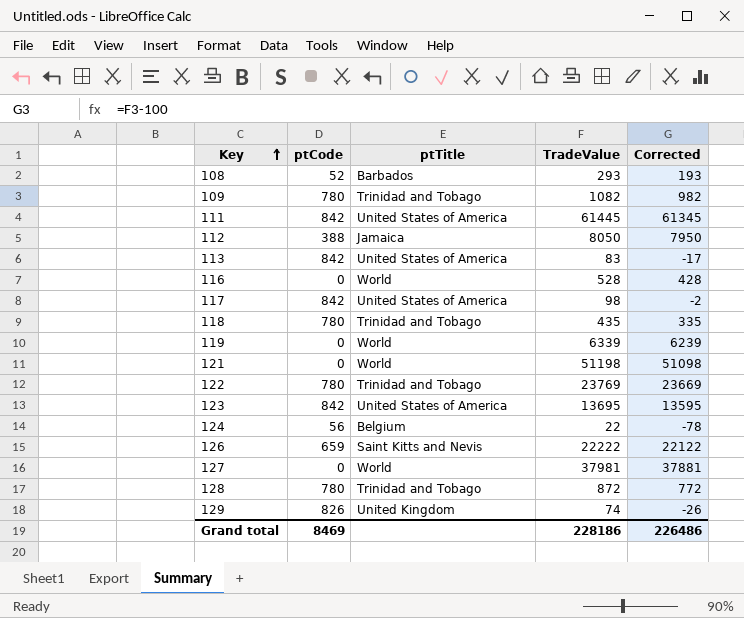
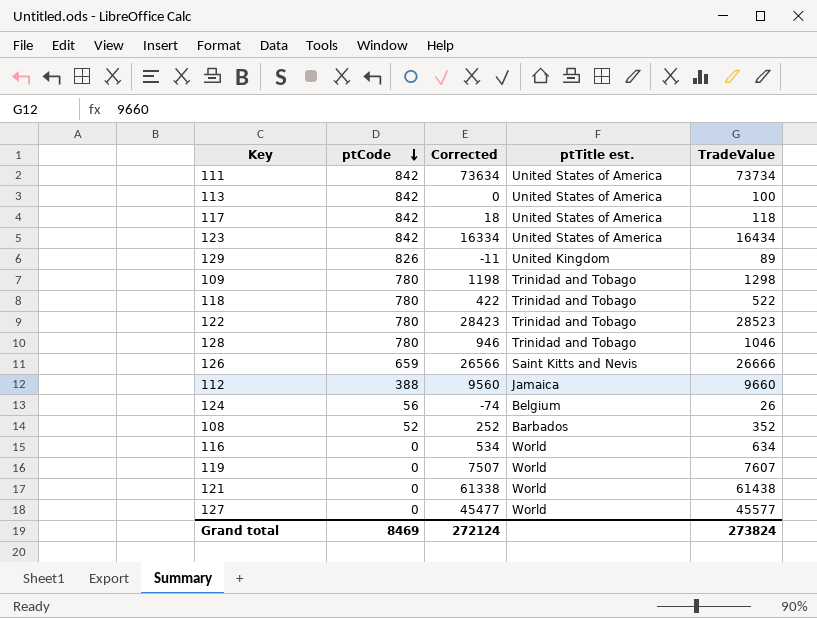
row order: Key ascending -> ptCode descending
column Corrected | position: 5 -> 3
column name: ptTitle -> ptTitle est.
111 | Corrected: 61345 -> 73634
111 | TradeValue: 61445 -> 73734
113 | Corrected: -17 -> 0
113 | TradeValue: 83 -> 100
117 | Corrected: -2 -> 18
117 | TradeValue: 98 -> 118
123 | Corrected: 13595 -> 16334
123 | TradeValue: 13695 -> 16434
129 | Corrected: -26 -> -11
129 | TradeValue: 74 -> 89
109 | Corrected: 982 -> 1198
109 | TradeValue: 1082 -> 1298
118 | Corrected: 335 -> 422
118 | TradeValue: 435 -> 522
122 | Corrected: 23669 -> 28423
122 | TradeValue: 23769 -> 28523
128 | Corrected: 772 -> 946
128 | TradeValue: 872 -> 1046
126 | Corrected: 22122 -> 26566
126 | TradeValue: 22222 -> 26666
112 | Corrected: 7950 -> 9560
112 | TradeValue: 8050 -> 9660
124 | Corrected: -78 -> -74
124 | TradeValue: 22 -> 26
108 | Corrected: 193 -> 252
108 | TradeValue: 293 -> 352
116 | Corrected: 428 -> 534
116 | TradeValue: 528 -> 634
119 | Corrected: 6239 -> 7507
119 | TradeValue: 6339 -> 7607
121 | Corrected: 51098 -> 61338
121 | TradeValue: 51198 -> 61438
127 | Corrected: 37881 -> 45477
127 | TradeValue: 37981 -> 45577
Grand total | Corrected: 226486 -> 272124
Grand total | TradeValue: 228186 -> 273824

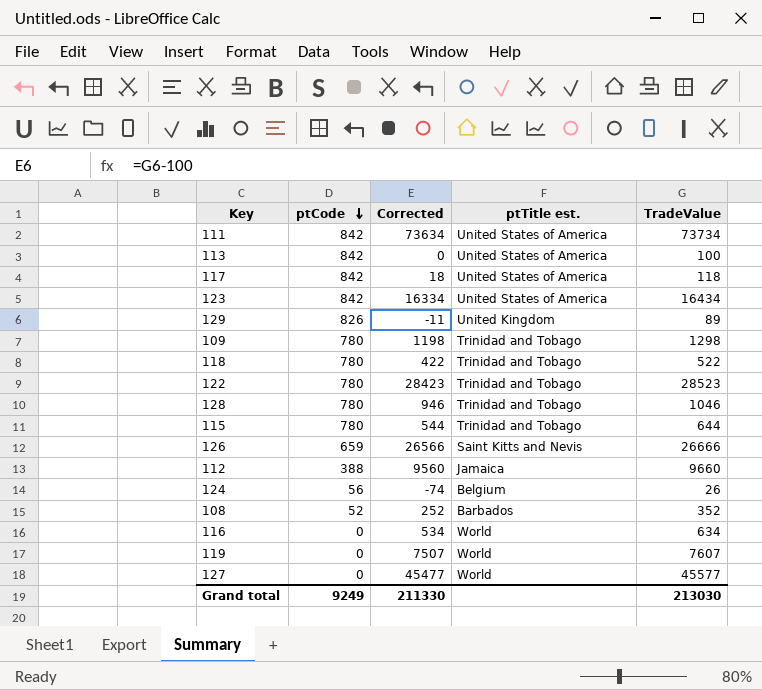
row 121: 0 | 61338 | World | 61438 -> none
row 115: none -> 780 | 544 | Trinidad and Tobago | 644
Grand total | ptCode: 8469 -> 9249
Grand total | Corrected: 272124 -> 211330
Grand total | TradeValue: 273824 -> 213030

